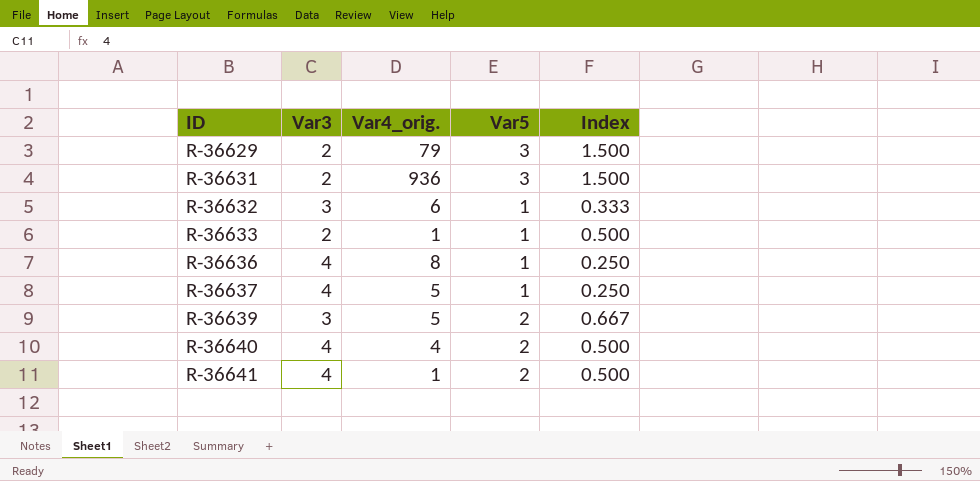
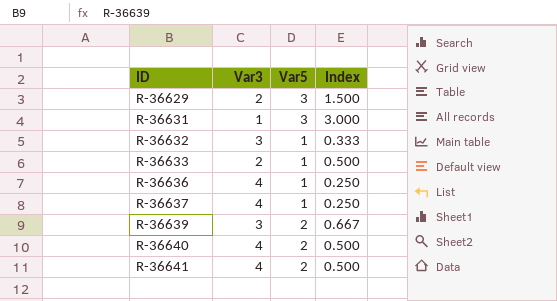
column Var4_orig. | position: 3 -> none
R-36631 | Var3: 2 -> 1
R-36631 | Index: 1.500 -> 3.000

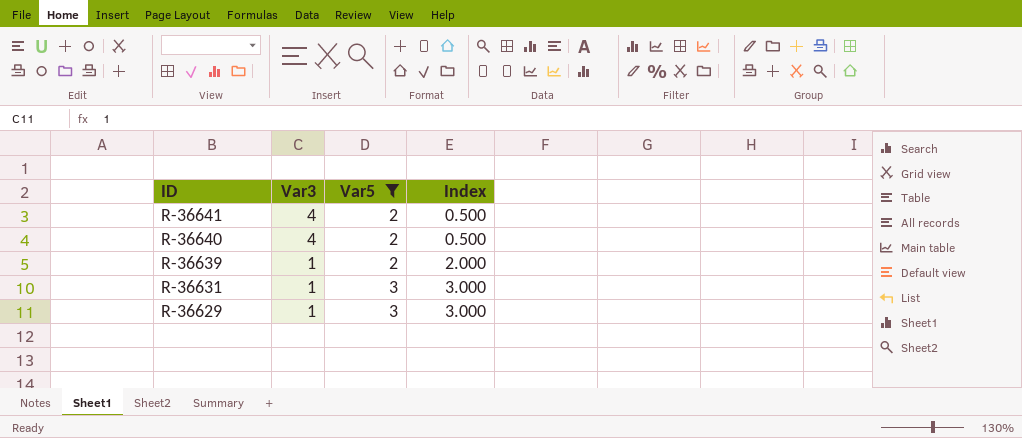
filter: none -> Var5 != 1
row order: ID ascending -> ID descending
R-36639 | Var3: 3 -> 1
R-36639 | Index: 0.667 -> 2.000
R-36629 | Var3: 2 -> 1
R-36629 | Index: 1.500 -> 3.000

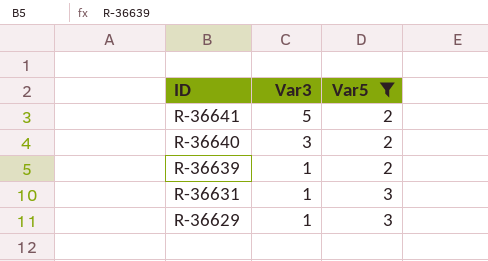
column Index | formula: [Var5] / [Var3] -> none
R-36641 | Var3: 4 -> 5
R-36640 | Var3: 4 -> 3

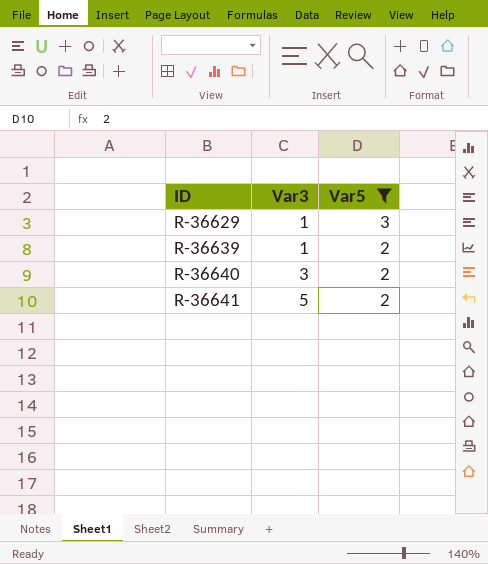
row order: ID descending -> ID ascending
row R-36631: 1 | 3 -> none

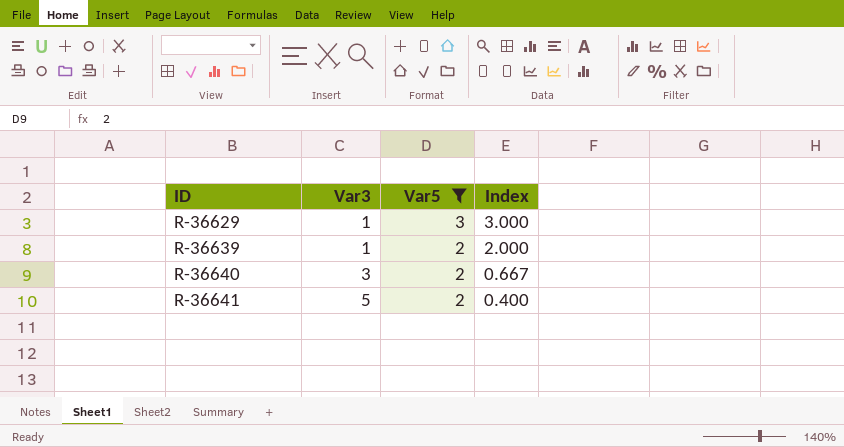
column Index | formula: none -> [Var5] / [Var3]

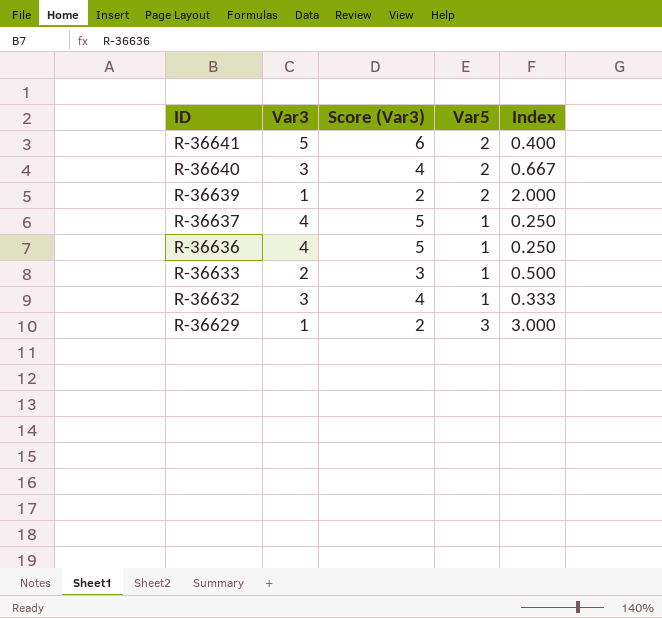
filter: Var5 != 1 -> none
row order: ID ascending -> ID descending
column Score (Var3) | formula: none -> [Var3] + 1

